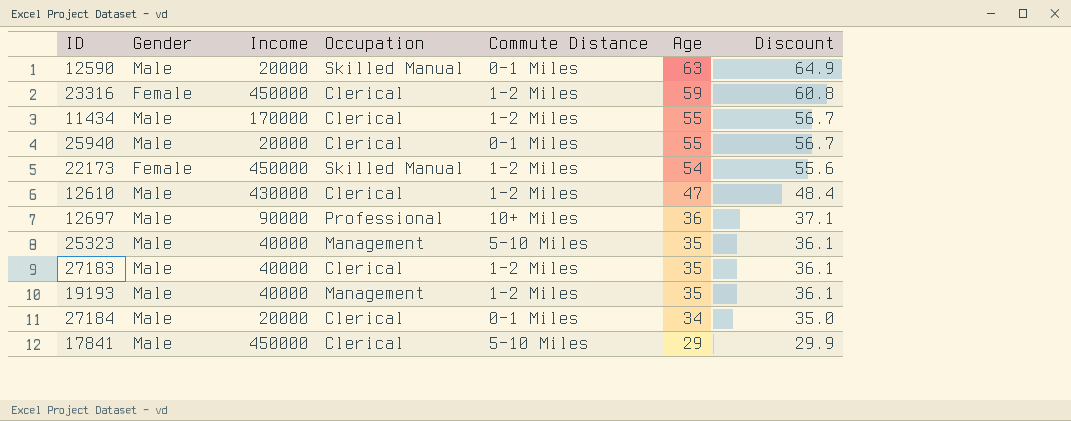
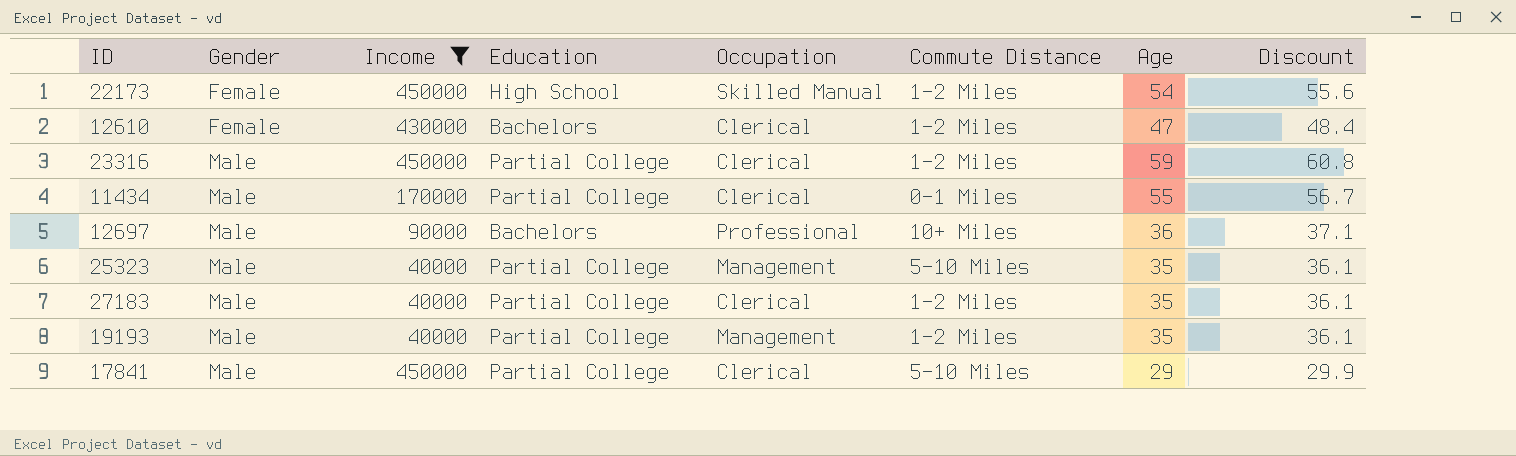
filter: none -> Income != 20000
row order: Age descending -> Gender ascending
column Education | position: none -> 4
12610 | Gender: Male -> Female
23316 | Gender: Female -> Male
11434 | Commute Distance: 1-2 Miles -> 0-1 Miles

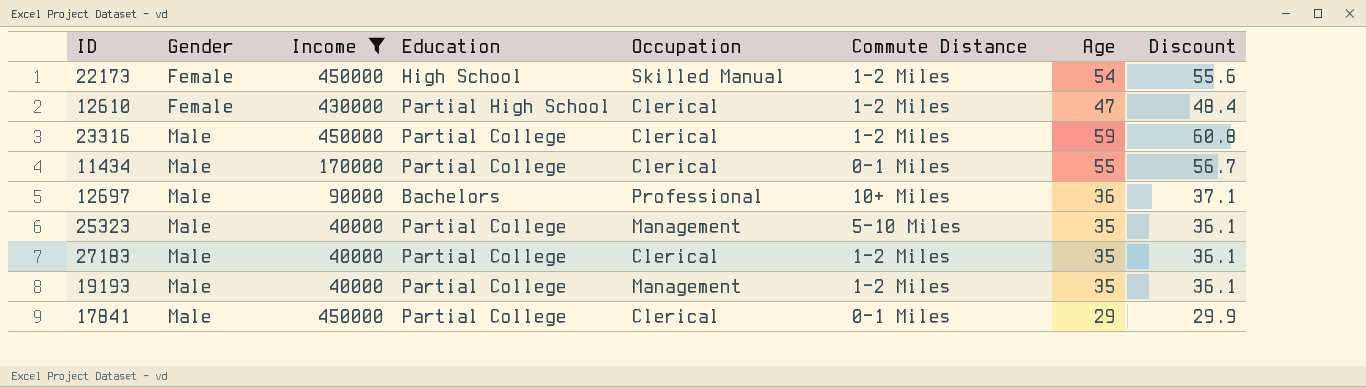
12610 | Education: Bachelors -> Partial High School
17841 | Commute Distance: 5-10 Miles -> 0-1 Miles

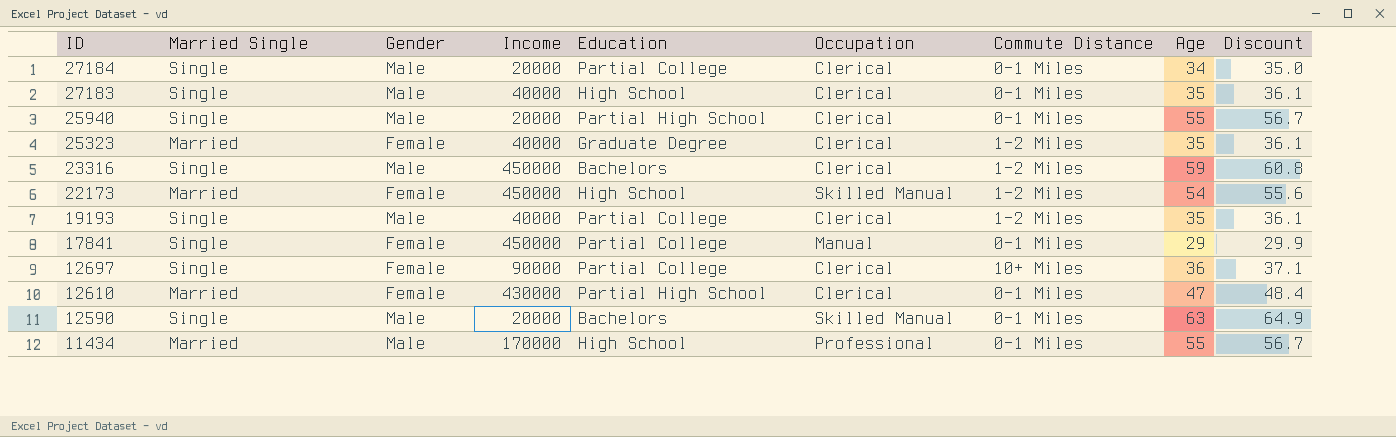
filter: Income != 20000 -> none
row order: Gender ascending -> ID descending
column Married Single | position: none -> 2
27183 | Education: Partial College -> High School
27183 | Commute Distance: 1-2 Miles -> 0-1 Miles
25323 | Gender: Male -> Female
25323 | Education: Partial College -> Graduate Degree
25323 | Occupation: Management -> Clerical
25323 | Commute Distance: 5-10 Miles -> 1-2 Miles
23316 | Education: Partial College -> Bachelors
19193 | Occupation: Management -> Clerical
17841 | Gender: Male -> Female
17841 | Occupation: Clerical -> Manual
12697 | Gender: Male -> Female
12697 | Education: Bachelors -> Partial College
12697 | Occupation: Professional -> Clerical
12610 | Commute Distance: 1-2 Miles -> 0-1 Miles
11434 | Education: Partial College -> High School
11434 | Occupation: Clerical -> Professional

